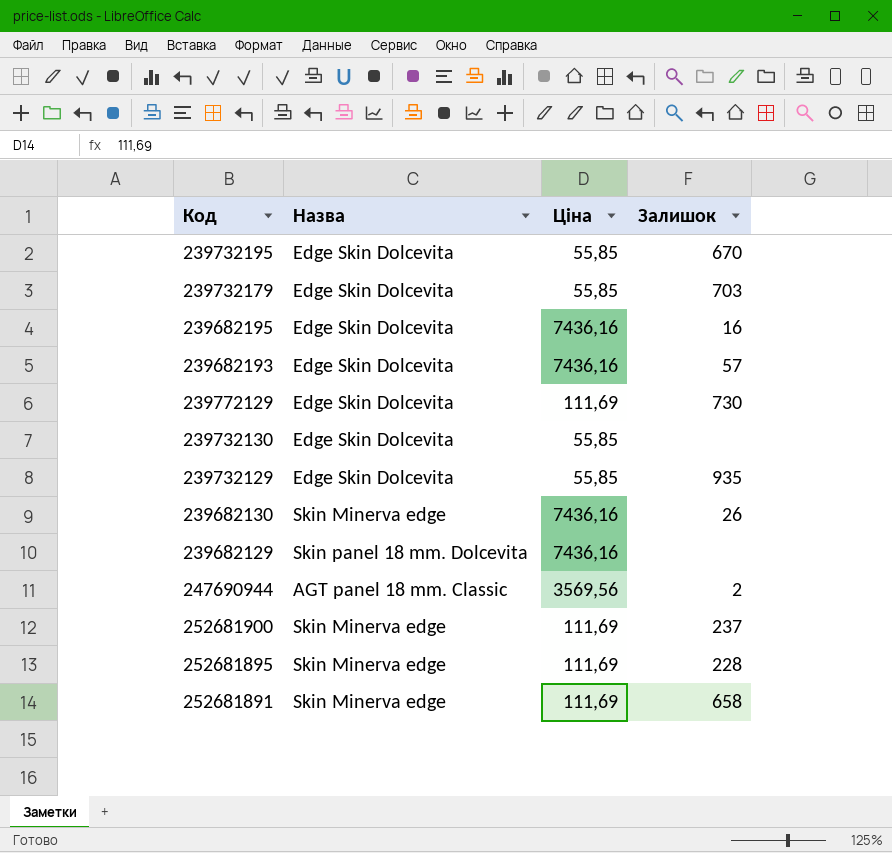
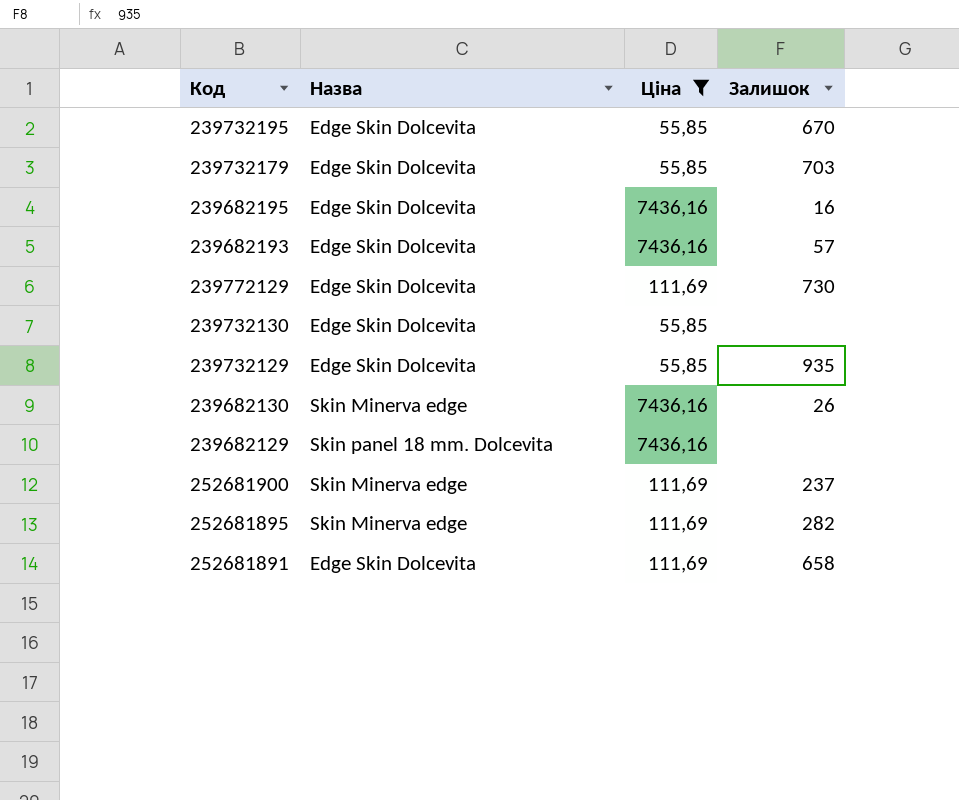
filter: none -> Ціна != 3569,56
252681895 | Залишок: 228 -> 282
252681891 | Назва: Skin Minerva edge -> Edge Skin Dolcevita

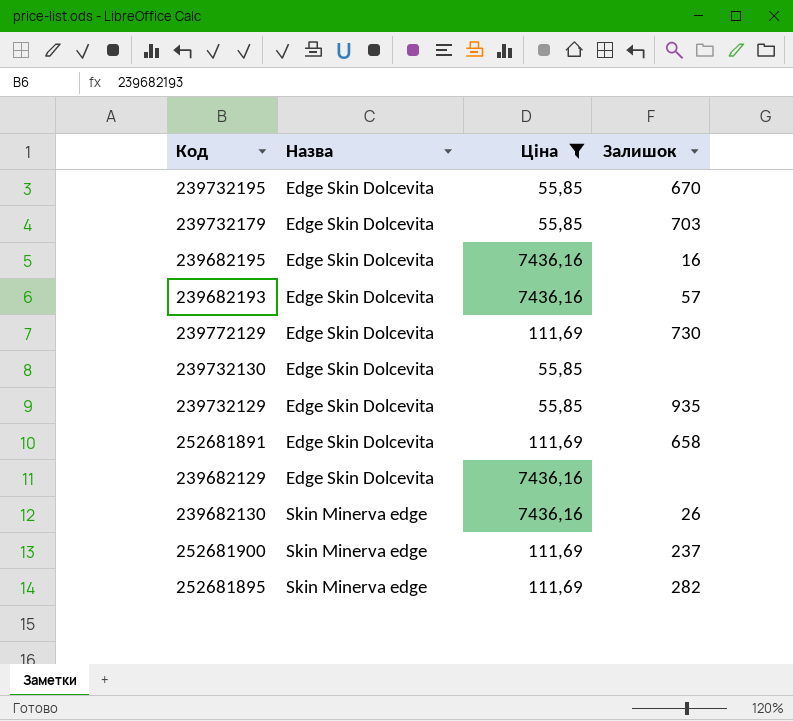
row order: none -> Назва ascending
239682129 | Назва: Skin panel 18 mm. Dolcevita -> Edge Skin Dolcevita

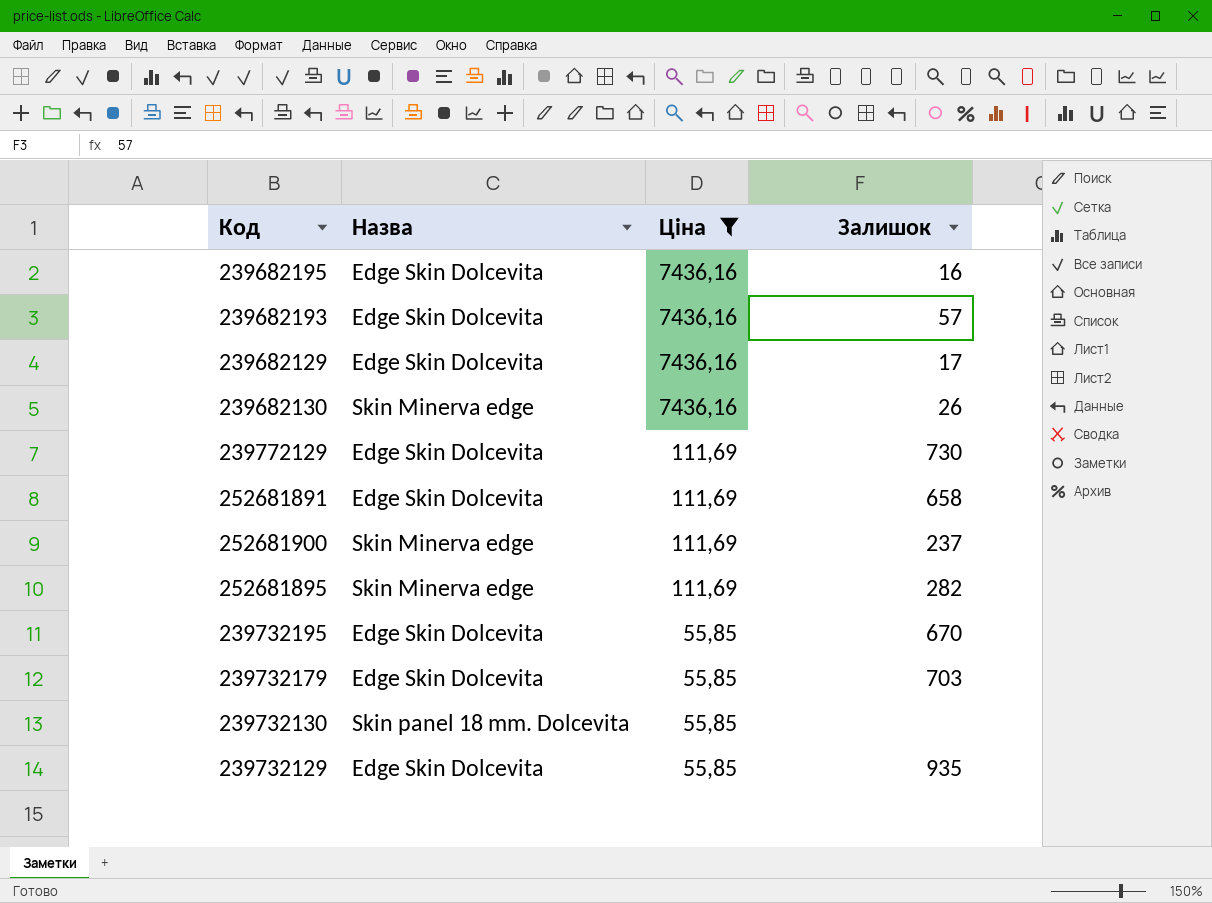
row order: Назва ascending -> Ціна descending
239682129 | Залишок: none -> 17
239732130 | Назва: Edge Skin Dolcevita -> Skin panel 18 mm. Dolcevita

